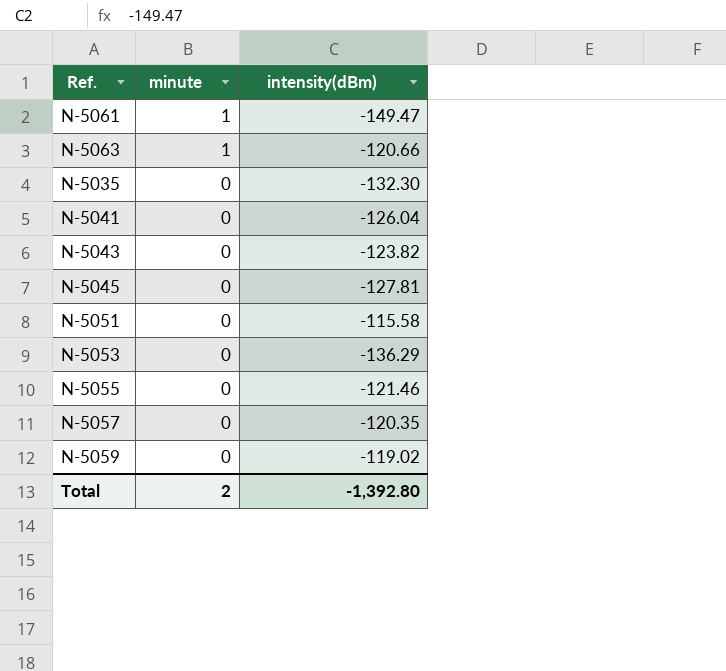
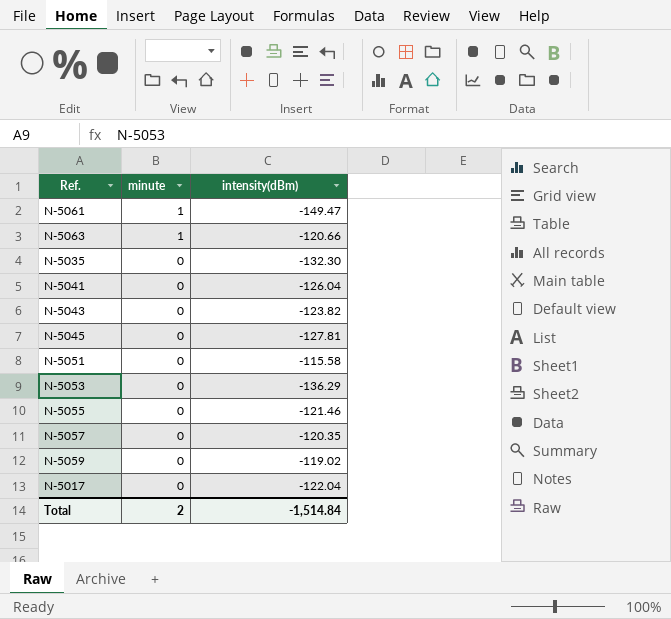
row N-5017: none -> 0 | -122.04
Total | intensity(dBm): -1,392.80 -> -1,514.84

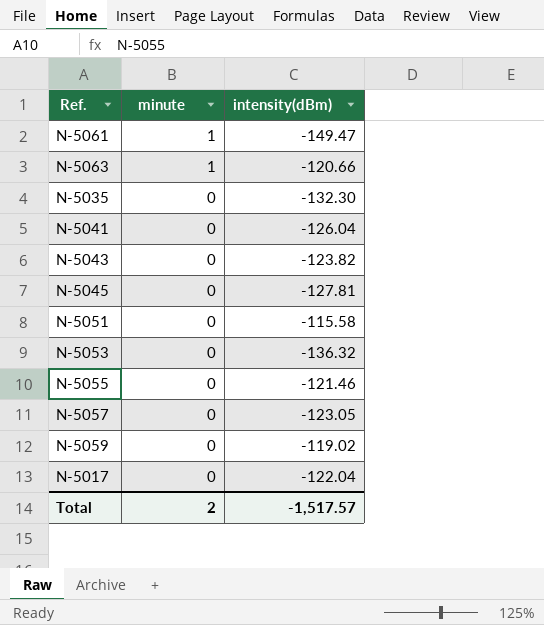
N-5053 | intensity(dBm): -136.29 -> -136.32
N-5057 | intensity(dBm): -120.35 -> -123.05
Total | intensity(dBm): -1,514.84 -> -1,517.57

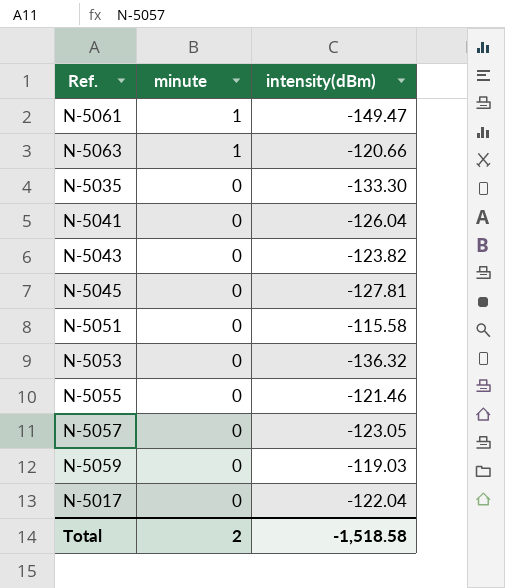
N-5035 | intensity(dBm): -132.30 -> -133.30
N-5059 | intensity(dBm): -119.02 -> -119.03
Total | intensity(dBm): -1,517.57 -> -1,518.58

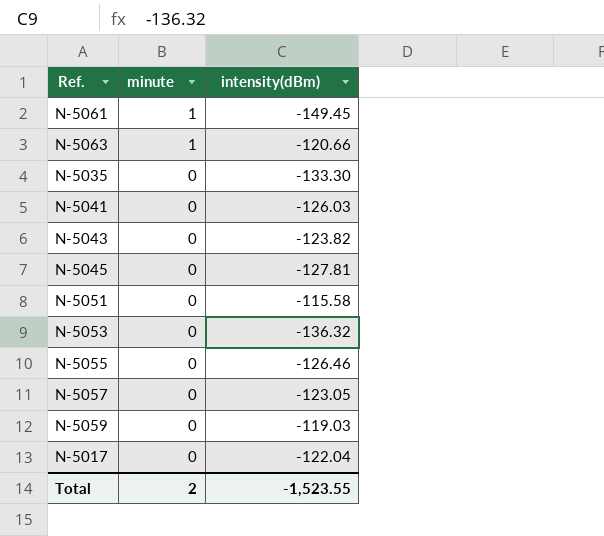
N-5061 | intensity(dBm): -149.47 -> -149.45
N-5041 | intensity(dBm): -126.04 -> -126.03
N-5055 | intensity(dBm): -121.46 -> -126.46
Total | intensity(dBm): -1,518.58 -> -1,523.55

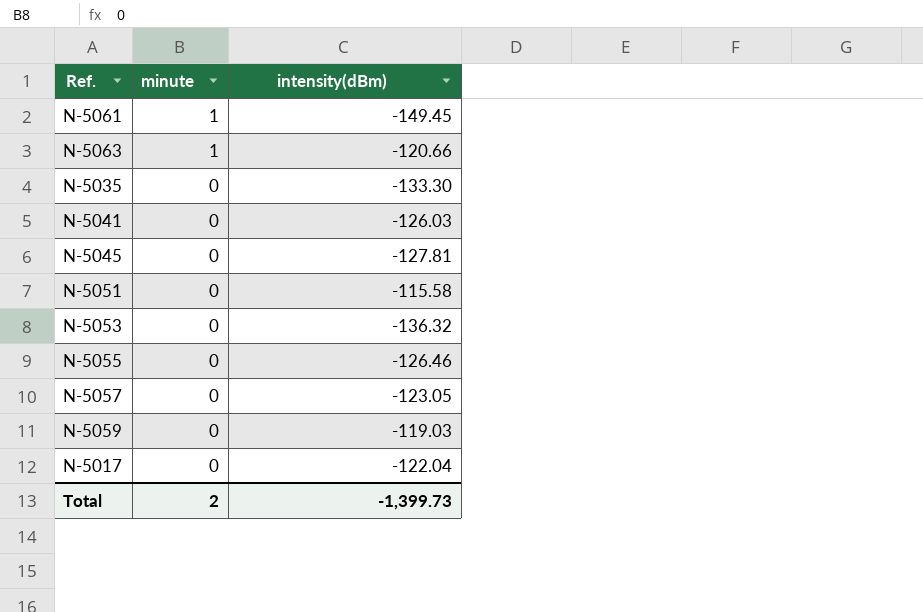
row N-5043: 0 | -123.82 -> none
Total | intensity(dBm): -1,523.55 -> -1,399.73

